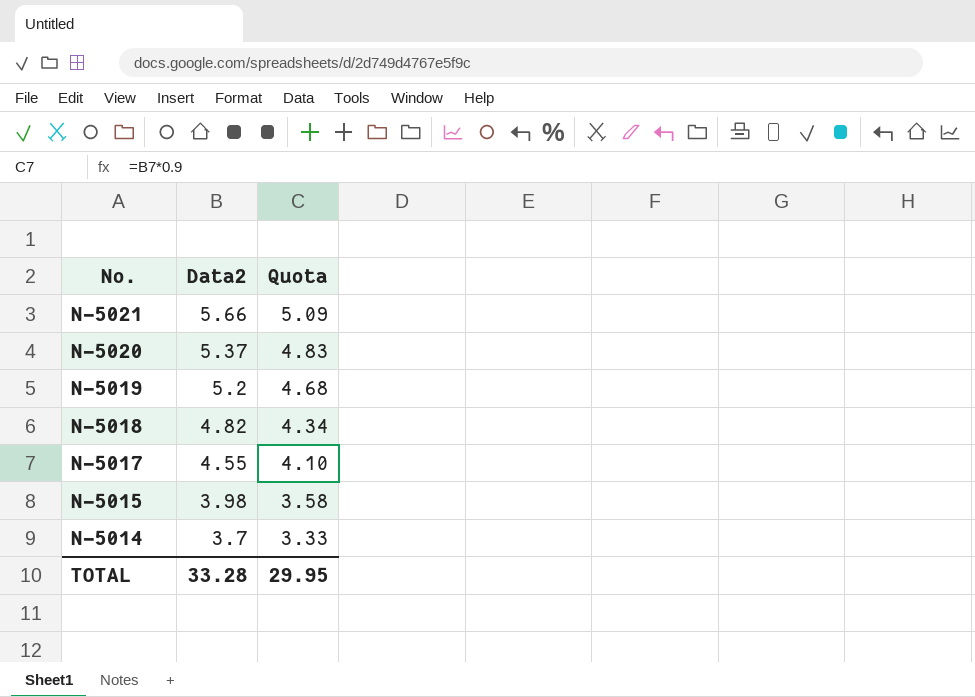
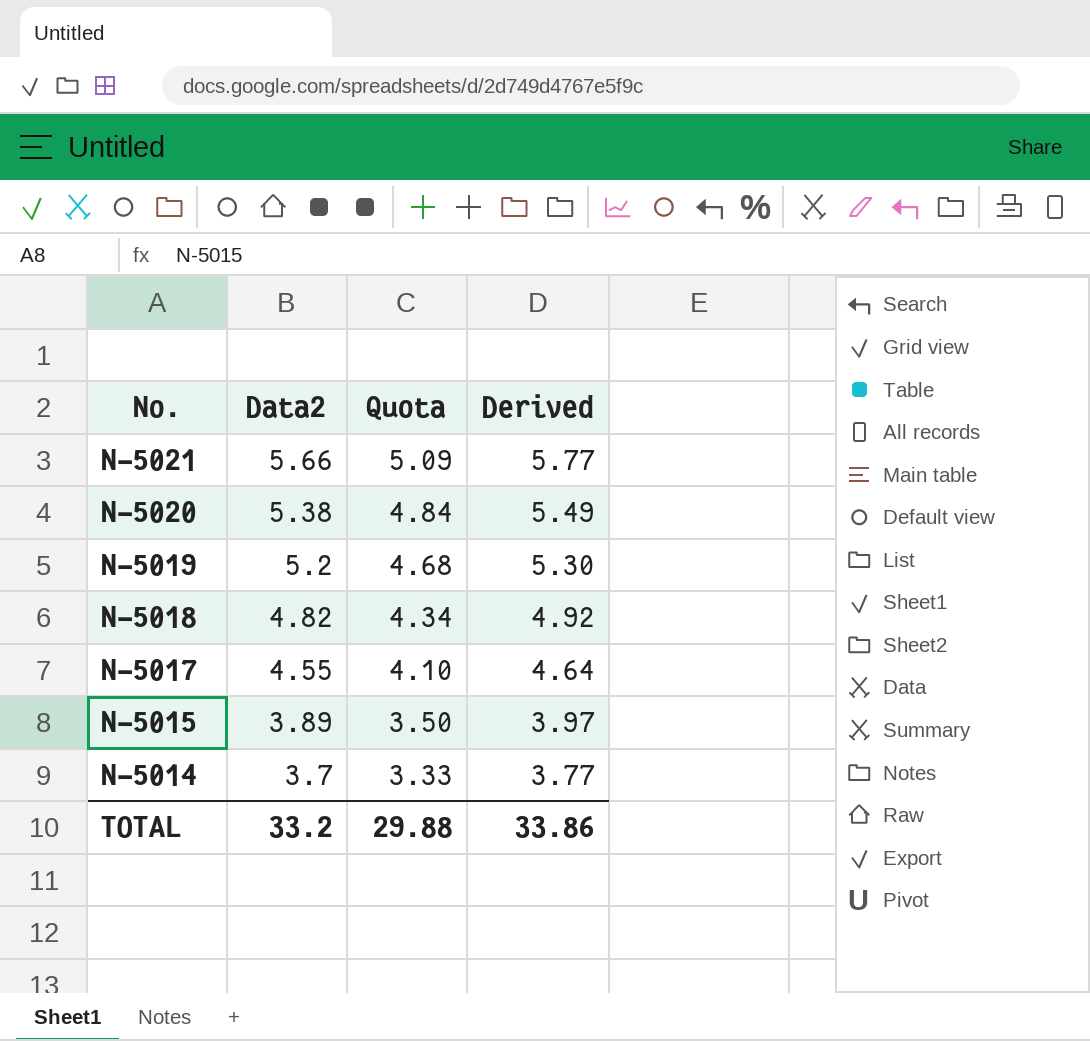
column Derived | formula: none -> [Data2] * 1.02
N-5020 | Data2: 5.37 -> 5.38
N-5020 | Quota: 4.83 -> 4.84
N-5015 | Data2: 3.98 -> 3.89
N-5015 | Quota: 3.58 -> 3.50
TOTAL | Data2: 33.28 -> 33.2
TOTAL | Quota: 29.95 -> 29.88

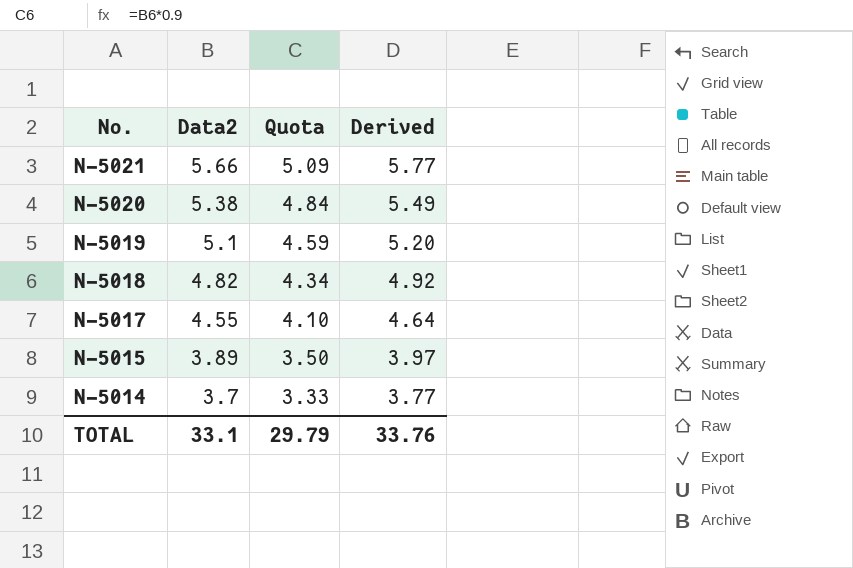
N-5019 | Data2: 5.2 -> 5.1
N-5019 | Quota: 4.68 -> 4.59
N-5019 | Derived: 5.30 -> 5.20
TOTAL | Data2: 33.2 -> 33.1
TOTAL | Quota: 29.88 -> 29.79
TOTAL | Derived: 33.86 -> 33.76

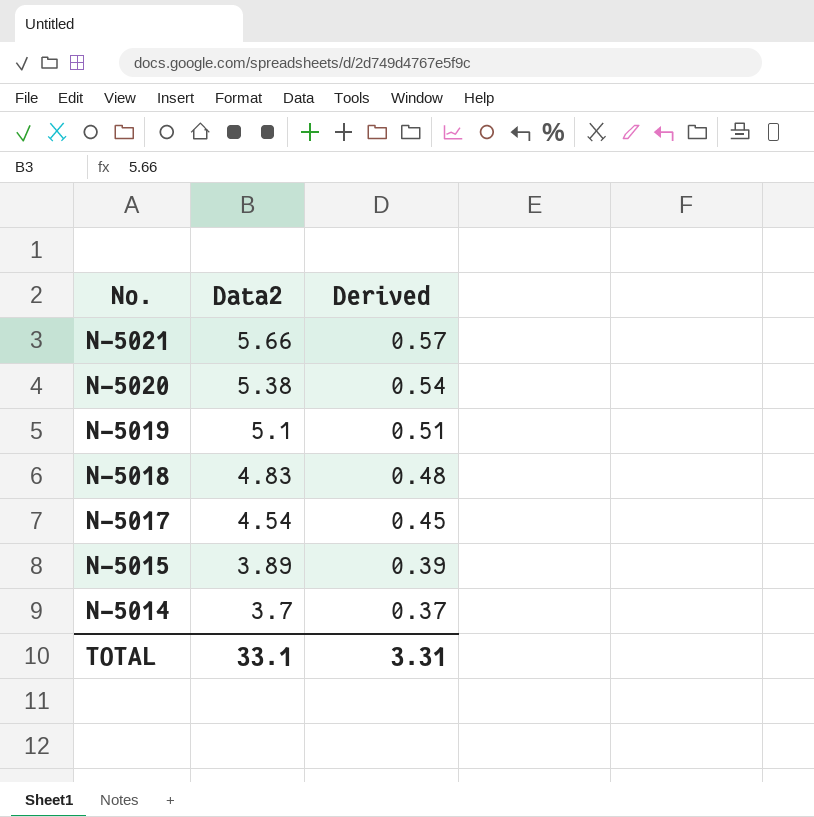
column Quota | formula: [Data2] * 0.9 -> none
column Derived | formula: [Data2] * 1.02 -> [Data2] * 0.1
N-5018 | Data2: 4.82 -> 4.83
N-5017 | Data2: 4.55 -> 4.54
TOTAL | Derived: 33.76 -> 3.31

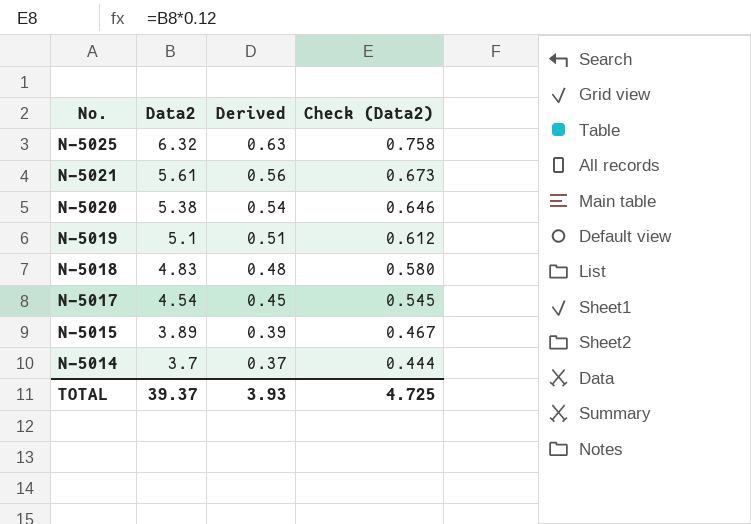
column Check (Data2) | formula: none -> [Data2] * 0.12
row N-5025: none -> 6.32 | 0.63 | 0.758
N-5021 | Data2: 5.66 -> 5.61
N-5021 | Derived: 0.57 -> 0.56
TOTAL | Data2: 33.1 -> 39.37
TOTAL | Derived: 3.31 -> 3.93

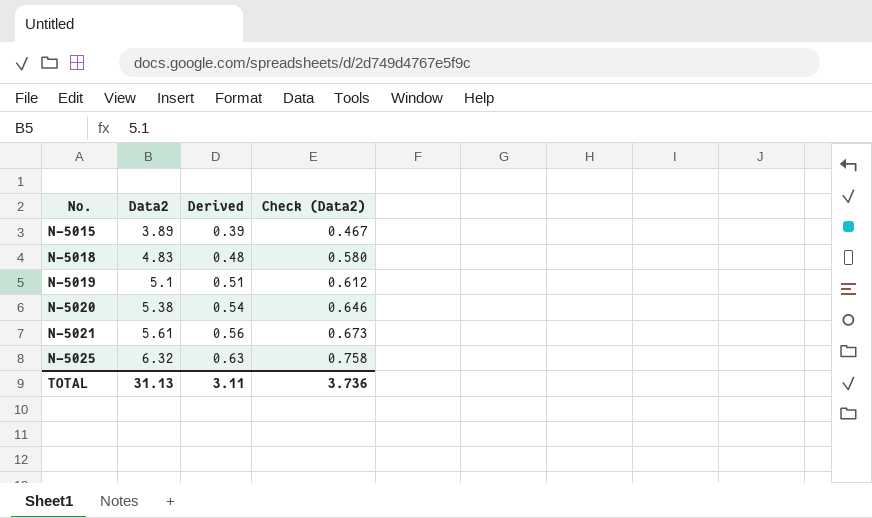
row order: No. descending -> No. ascending
row N-5017: 4.54 | 0.45 | 0.545 -> none
row N-5014: 3.7 | 0.37 | 0.444 -> none
TOTAL | Data2: 39.37 -> 31.13
TOTAL | Derived: 3.93 -> 3.11
TOTAL | Check (Data2): 4.725 -> 3.736

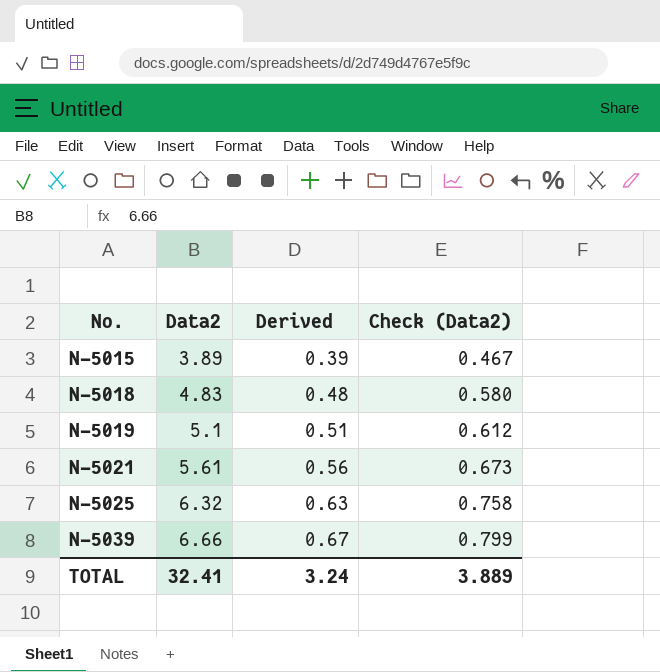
row N-5020: 5.38 | 0.54 | 0.646 -> none
row N-5039: none -> 6.66 | 0.67 | 0.799
TOTAL | Data2: 31.13 -> 32.41
TOTAL | Derived: 3.11 -> 3.24
TOTAL | Check (Data2): 3.736 -> 3.889

